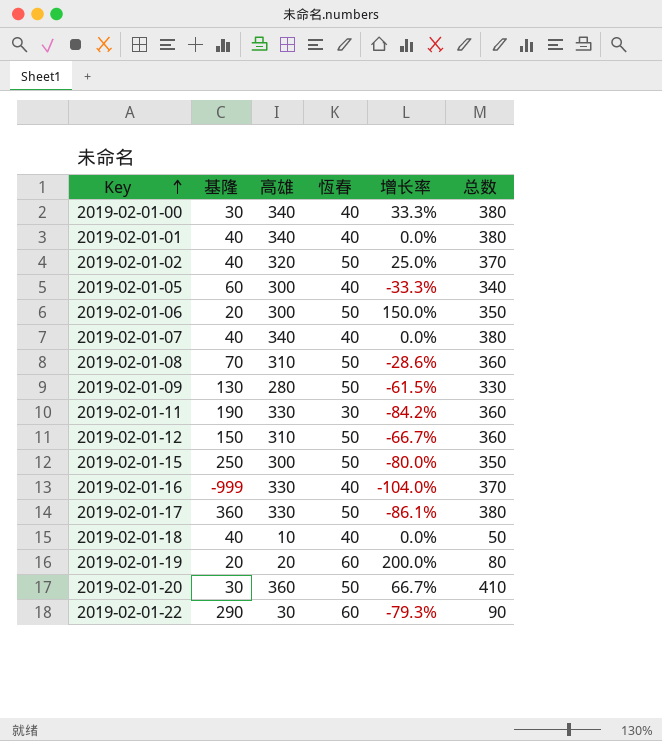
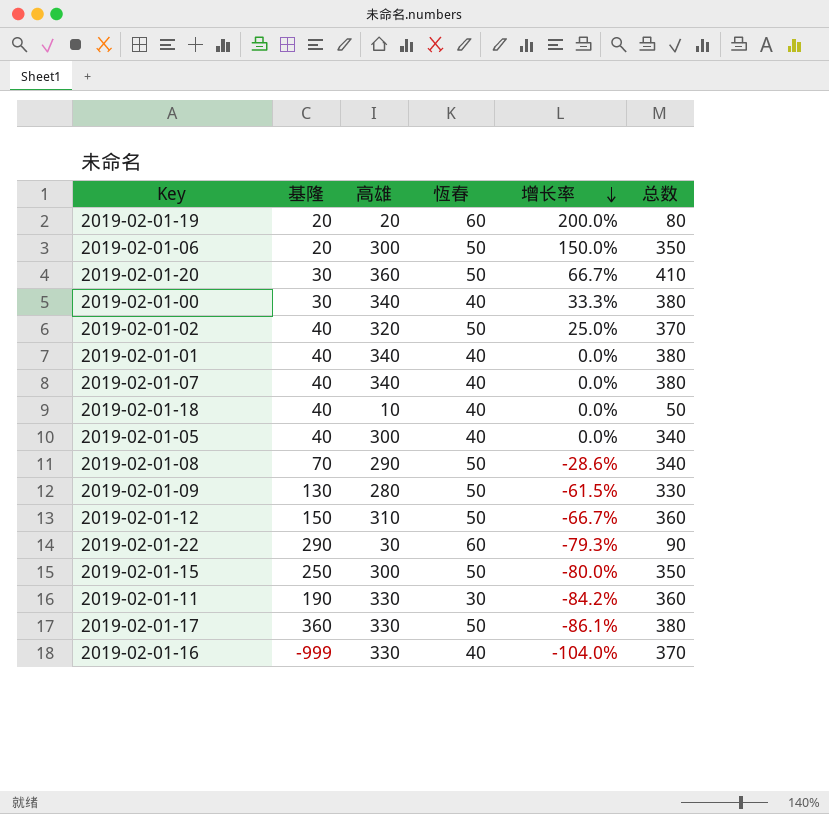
row order: Key ascending -> 增长率 descending
2019-02-01-05 | 基隆: 60 -> 40
2019-02-01-05 | 增长率: -33.3% -> 0.0%
2019-02-01-08 | 高雄: 310 -> 290
2019-02-01-08 | 总数: 360 -> 340

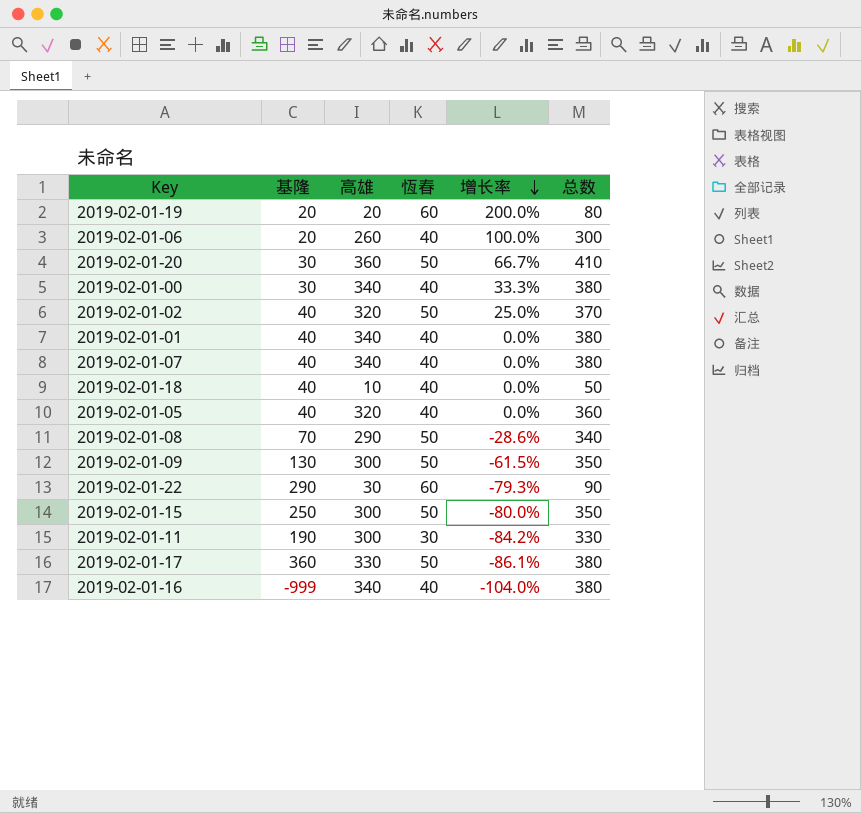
row 2019-02-01-12: 150 | 310 | 50 | -66.7% | 360 -> none
2019-02-01-06 | 高雄: 300 -> 260
2019-02-01-06 | 恆春: 50 -> 40
2019-02-01-06 | 增长率: 150.0% -> 100.0%
2019-02-01-06 | 总数: 350 -> 300
2019-02-01-05 | 高雄: 300 -> 320
2019-02-01-05 | 总数: 340 -> 360
2019-02-01-09 | 高雄: 280 -> 300
2019-02-01-09 | 总数: 330 -> 350
2019-02-01-11 | 高雄: 330 -> 300
2019-02-01-11 | 总数: 360 -> 330
2019-02-01-16 | 高雄: 330 -> 340
2019-02-01-16 | 总数: 370 -> 380

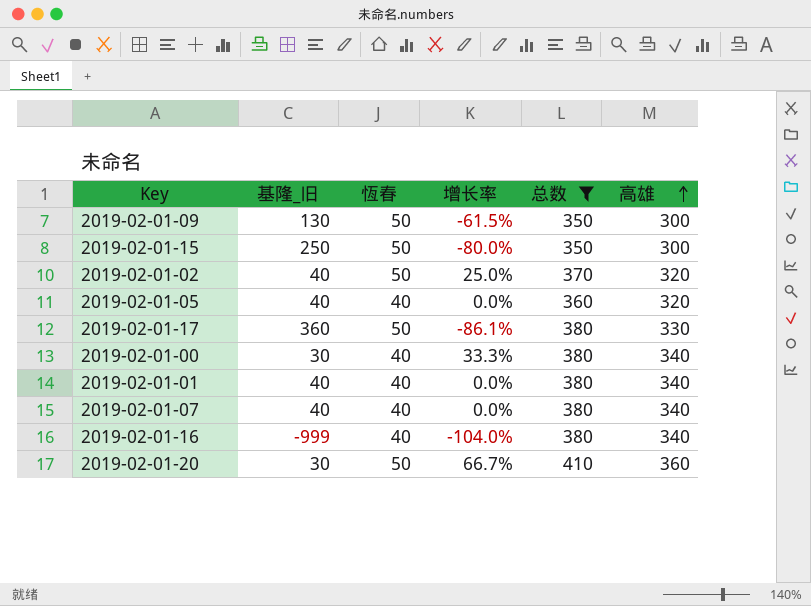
filter: none -> 总数 >= 350
row order: 增长率 descending -> 高雄 ascending
column name: 基隆 -> 基隆_旧
column 高雄 | position: 3 -> 6

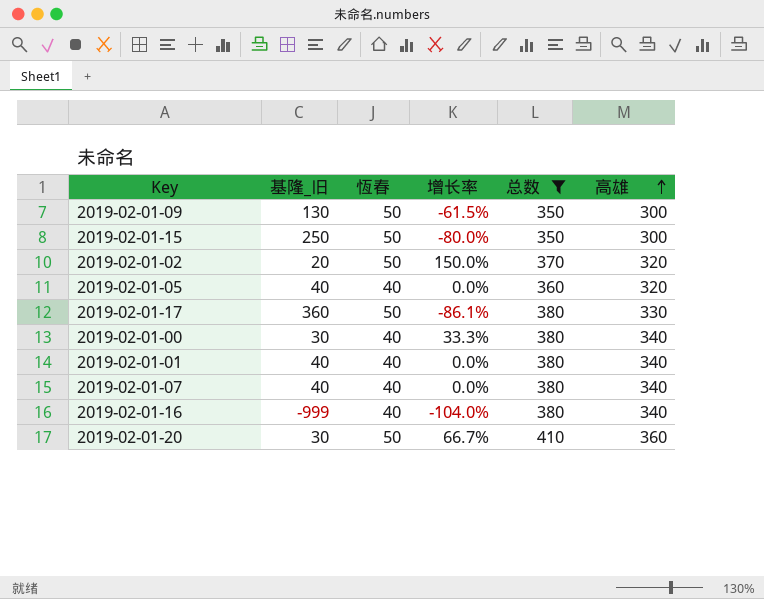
2019-02-01-02 | 基隆_旧: 40 -> 20
2019-02-01-02 | 增长率: 25.0% -> 150.0%

